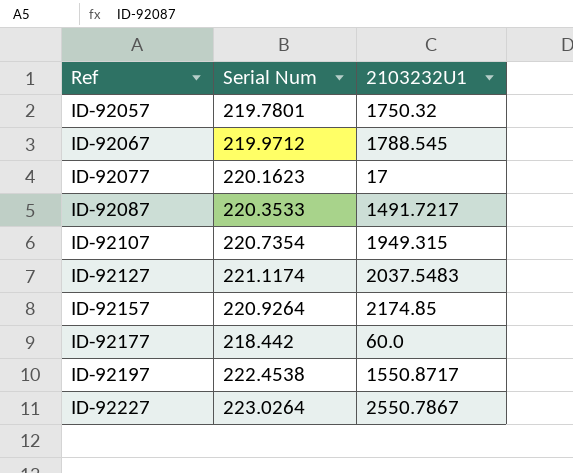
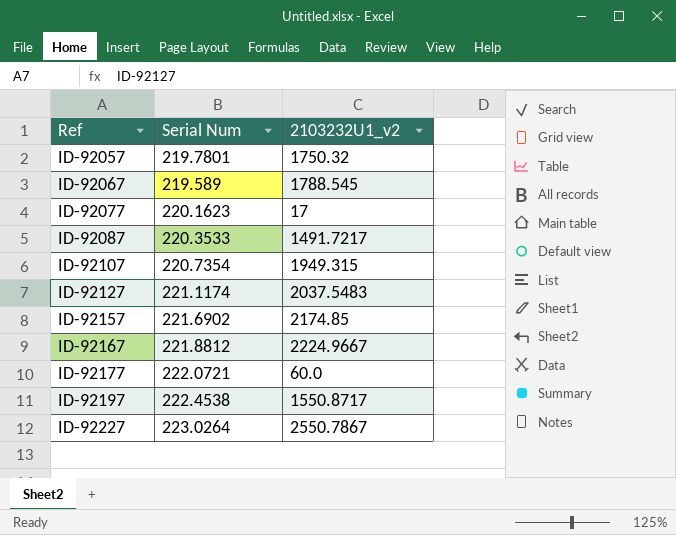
column name: 2103232U1 -> 2103232U1_v2
ID-92067 | Serial Num: 219.9712 -> 219.589
ID-92157 | Serial Num: 220.9264 -> 221.6902
row ID-92167: none -> 221.8812 | 2224.9667
ID-92177 | Serial Num: 218.442 -> 222.0721

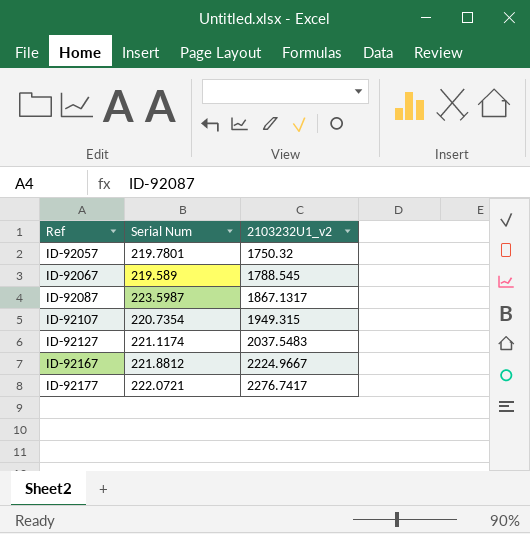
row ID-92077: 220.1623 | 17 -> none
row ID-92157: 221.6902 | 2174.85 -> none
row ID-92197: 222.4538 | 1550.8717 -> none
row ID-92227: 223.0264 | 2550.7867 -> none
ID-92087 | Serial Num: 220.3533 -> 223.5987
ID-92087 | 2103232U1_v2: 1491.7217 -> 1867.1317
ID-92177 | 2103232U1_v2: 60.0 -> 2276.7417

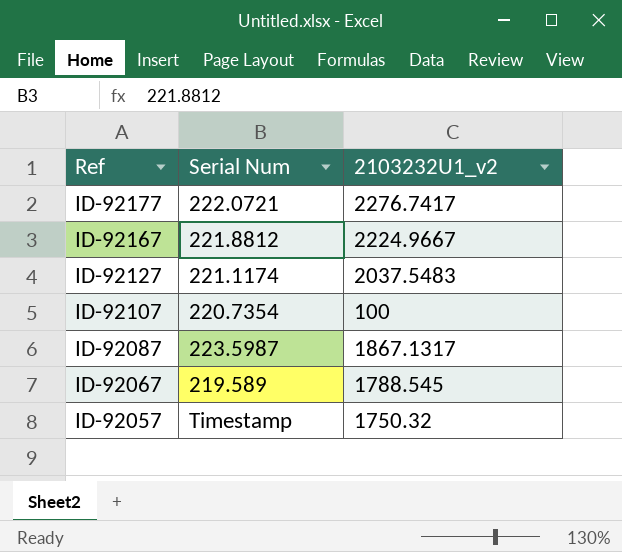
row order: Ref ascending -> Ref descending
ID-92107 | 2103232U1_v2: 1949.315 -> 100
ID-92057 | Serial Num: 219.7801 -> Timestamp

